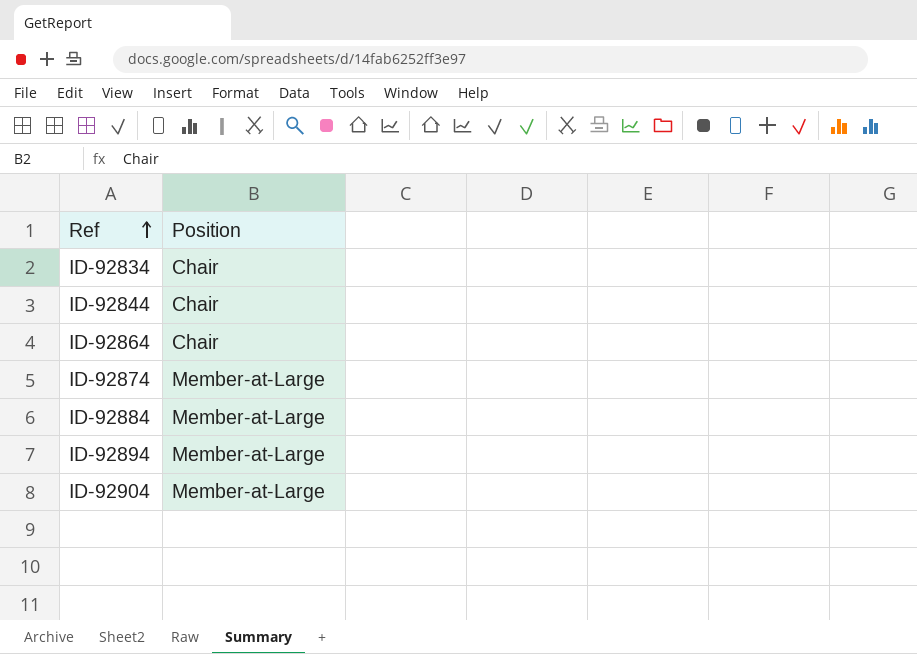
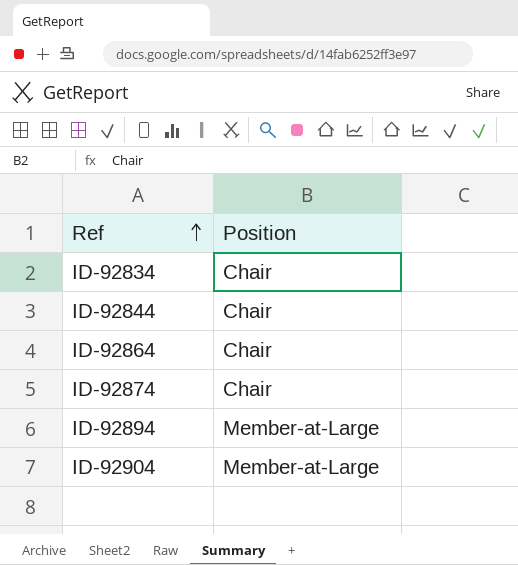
row ID-92884: Member-at-Large -> none
ID-92874 | Position: Member-at-Large -> Chair

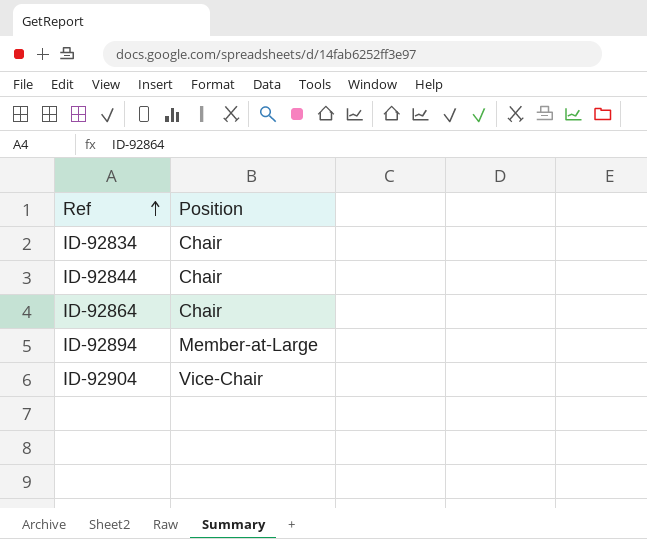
row ID-92874: Chair -> none
ID-92904 | Position: Member-at-Large -> Vice-Chair

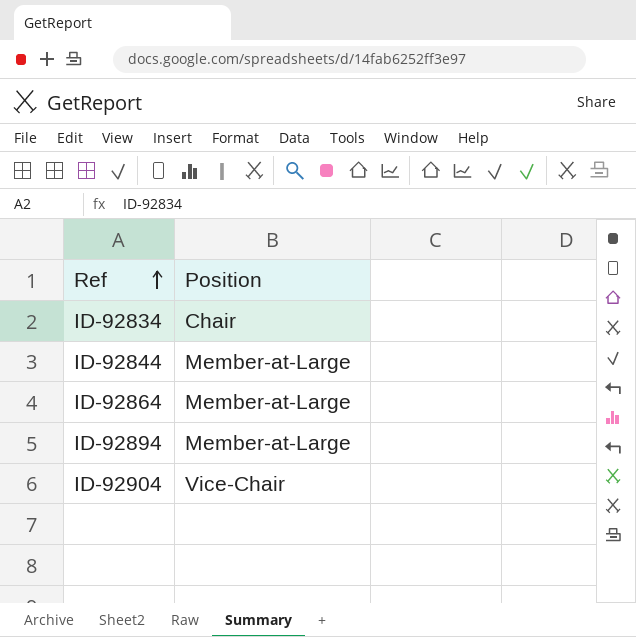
ID-92844 | Position: Chair -> Member-at-Large
ID-92864 | Position: Chair -> Member-at-Large

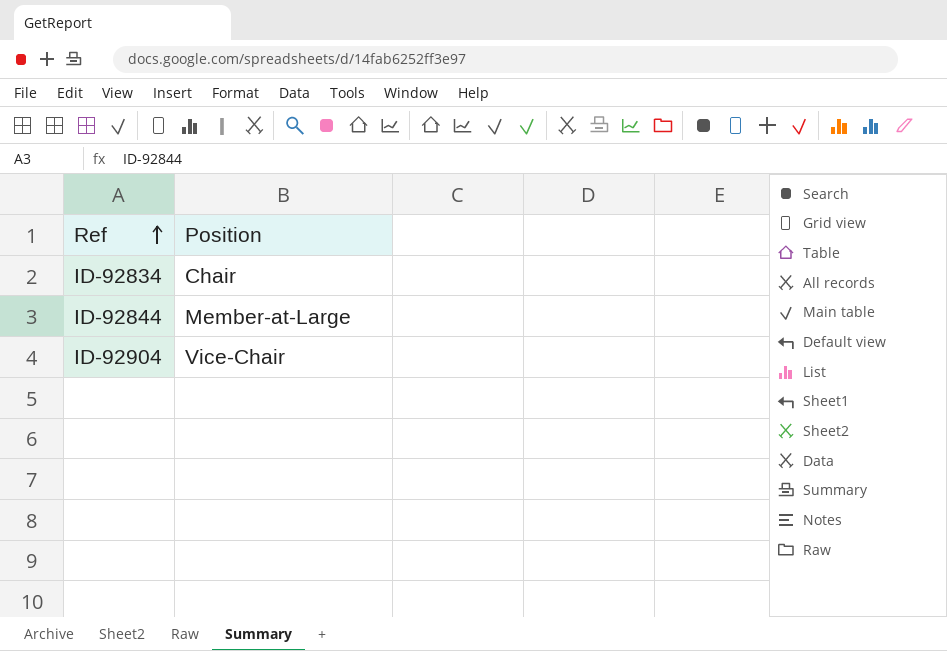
row ID-92864: Member-at-Large -> none
row ID-92894: Member-at-Large -> none

